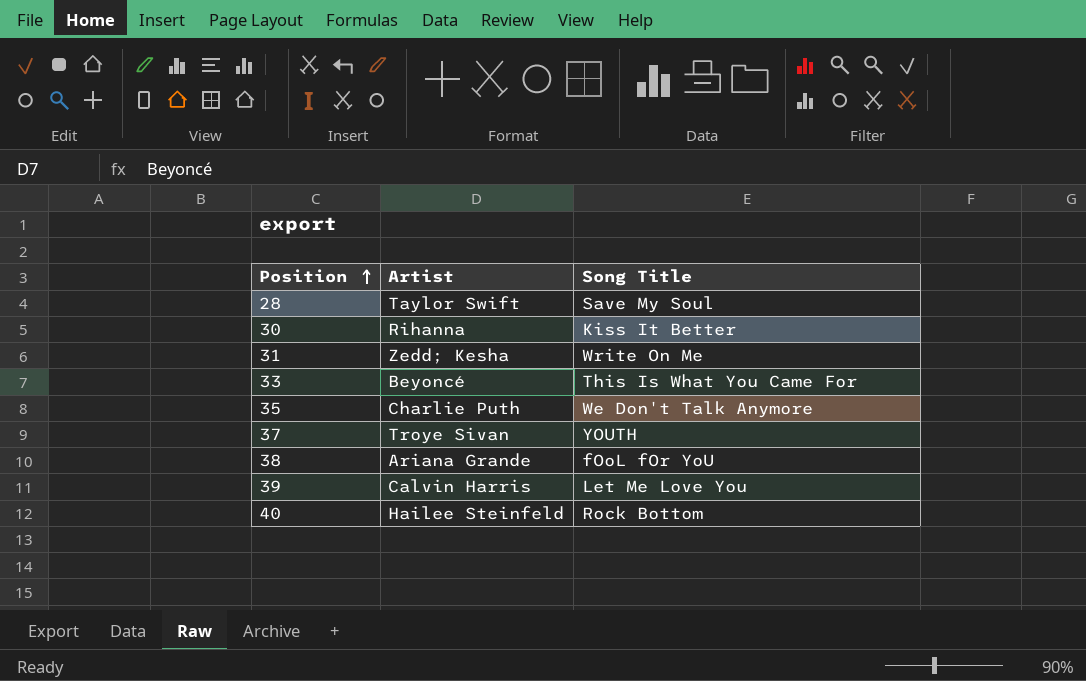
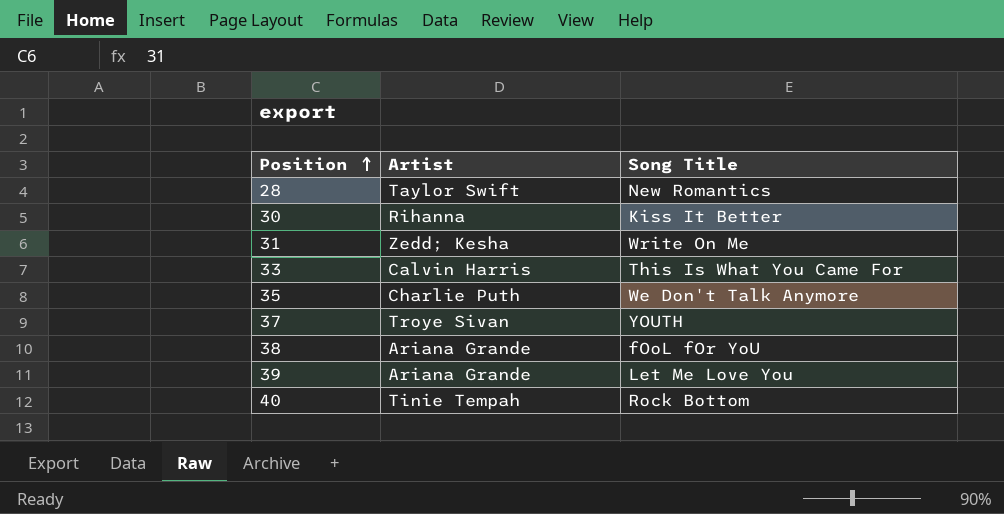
28 | Song Title: Save My Soul -> New Romantics
33 | Artist: Beyoncé -> Calvin Harris
39 | Artist: Calvin Harris -> Ariana Grande
40 | Artist: Hailee Steinfeld -> Tinie Tempah

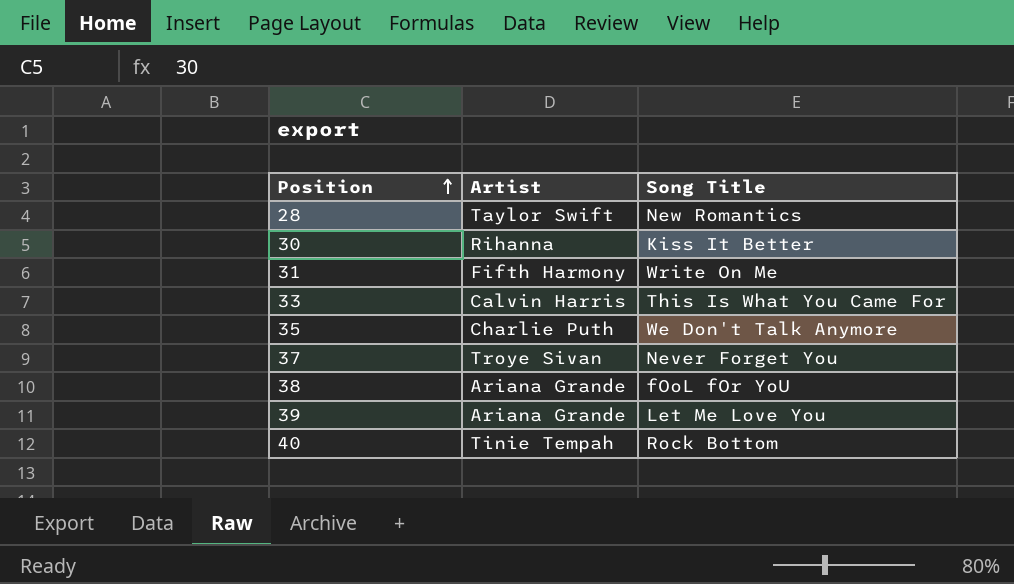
31 | Artist: Zedd; Kesha -> Fifth Harmony
37 | Song Title: YOUTH -> Never Forget You

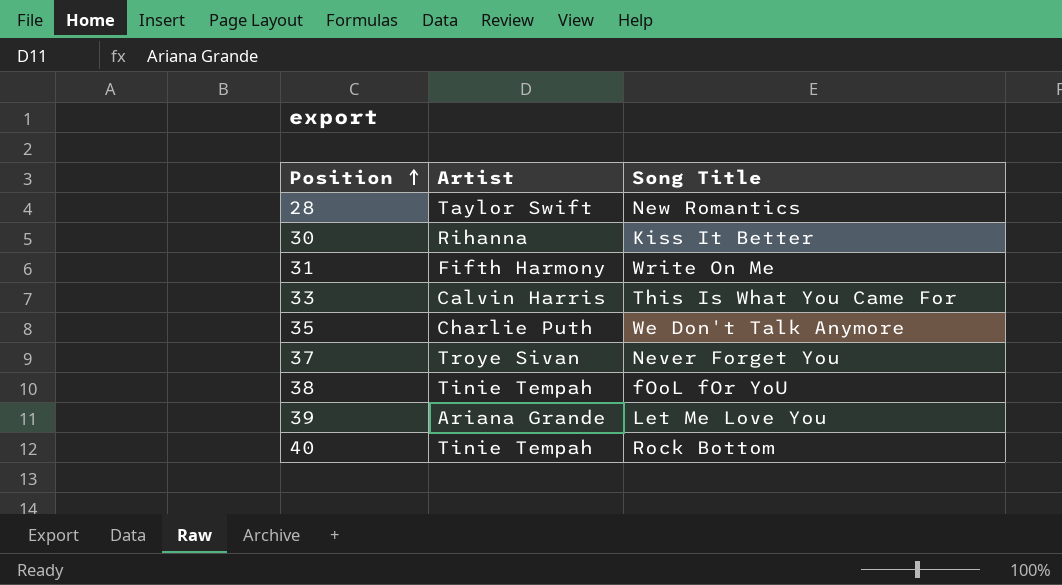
38 | Artist: Ariana Grande -> Tinie Tempah

